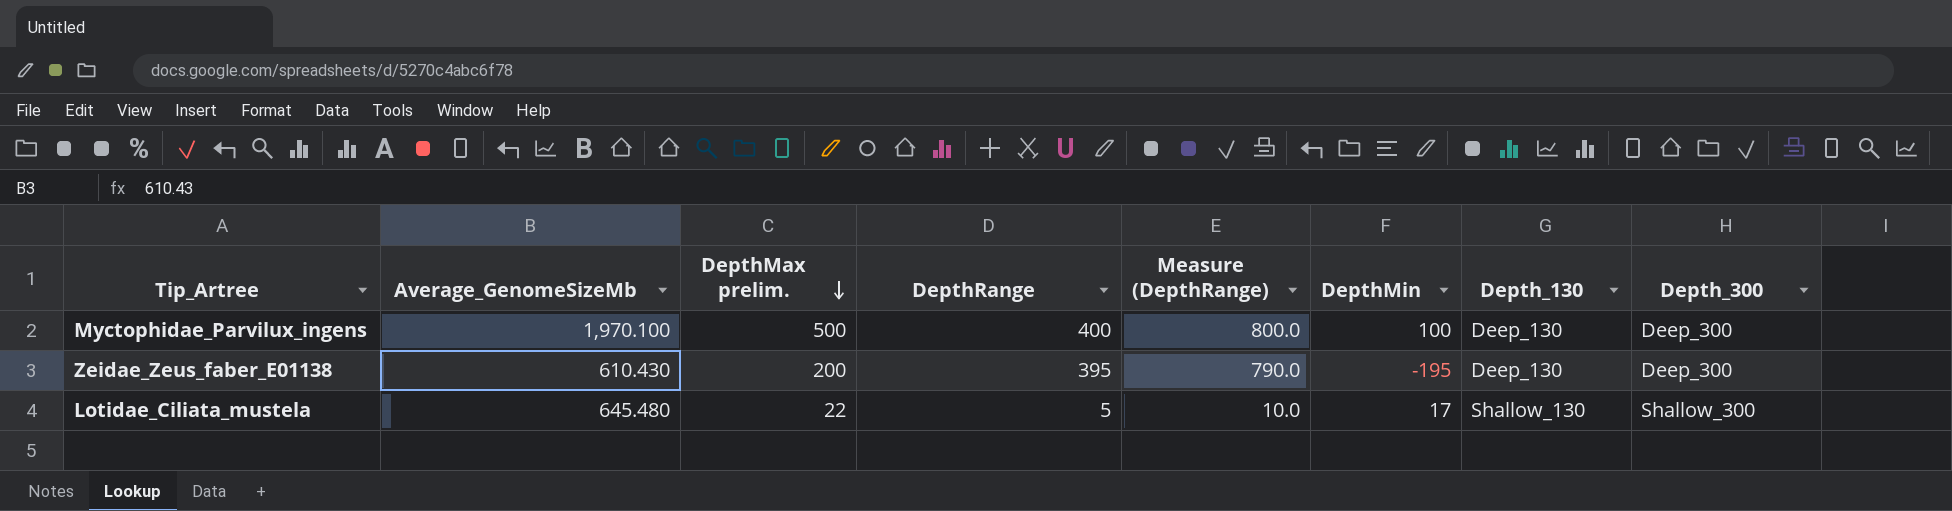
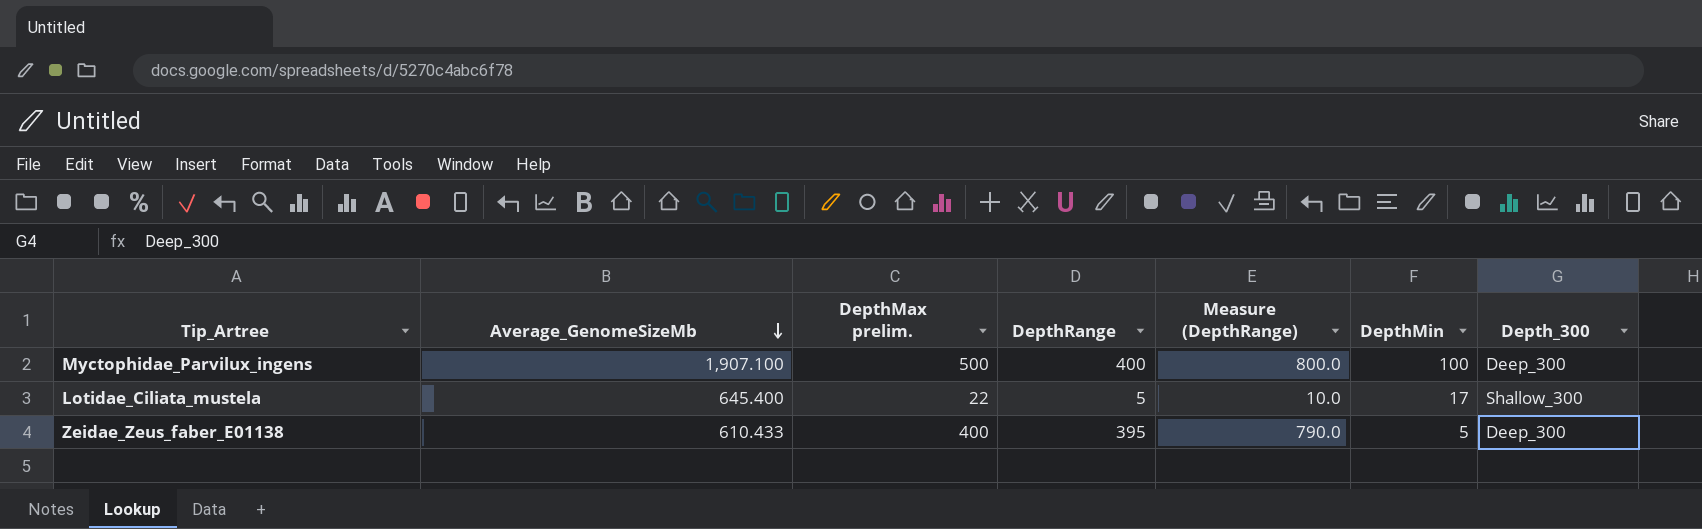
row order: DepthMax prelim. descending -> Average_GenomeSizeMb descending
column Depth_130 | position: 7 -> none
Myctophidae_Parvilux_ingens | Average_GenomeSizeMb: 1,970.100 -> 1,907.100
Lotidae_Ciliata_mustela | Average_GenomeSizeMb: 645.480 -> 645.400
Zeidae_Zeus_faber_E01138 | Average_GenomeSizeMb: 610.430 -> 610.433
Zeidae_Zeus_faber_E01138 | DepthMax prelim.: 200 -> 400
Zeidae_Zeus_faber_E01138 | DepthMin: -195 -> 5

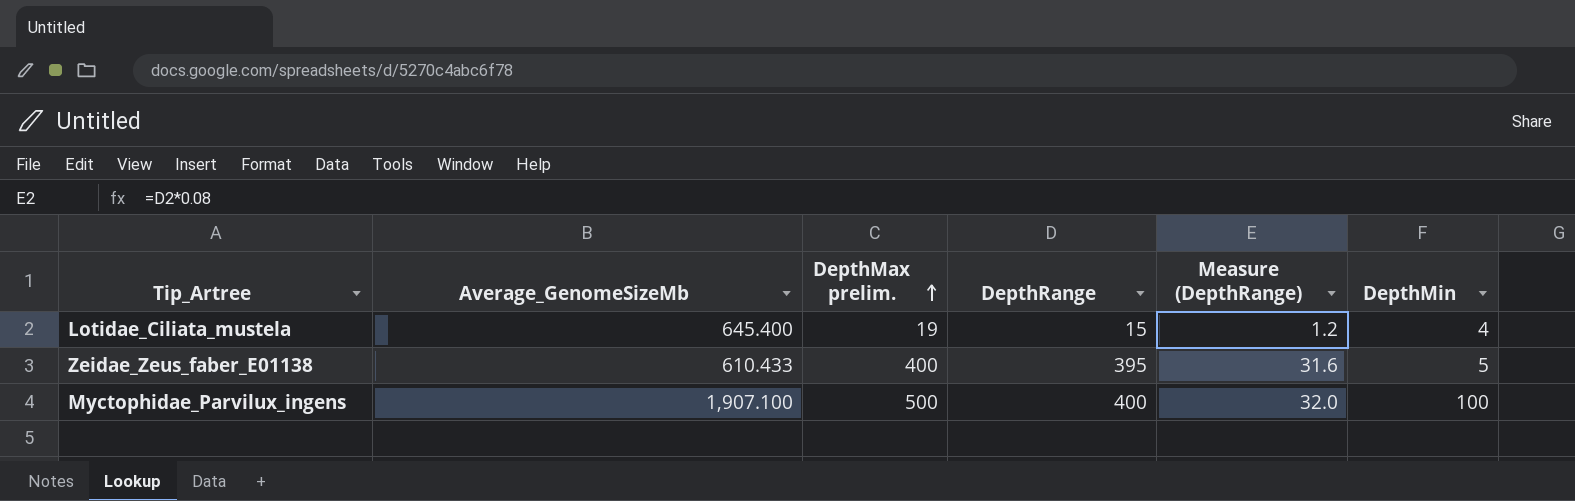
row order: Average_GenomeSizeMb descending -> DepthMax prelim. ascending
column Depth_300 | position: 7 -> none
column Measure (DepthRange) | formula: [DepthRange] * 2 -> [DepthRange] * 0.08
Lotidae_Ciliata_mustela | DepthMax prelim.: 22 -> 19
Lotidae_Ciliata_mustela | DepthRange: 5 -> 15
Lotidae_Ciliata_mustela | DepthMin: 17 -> 4

